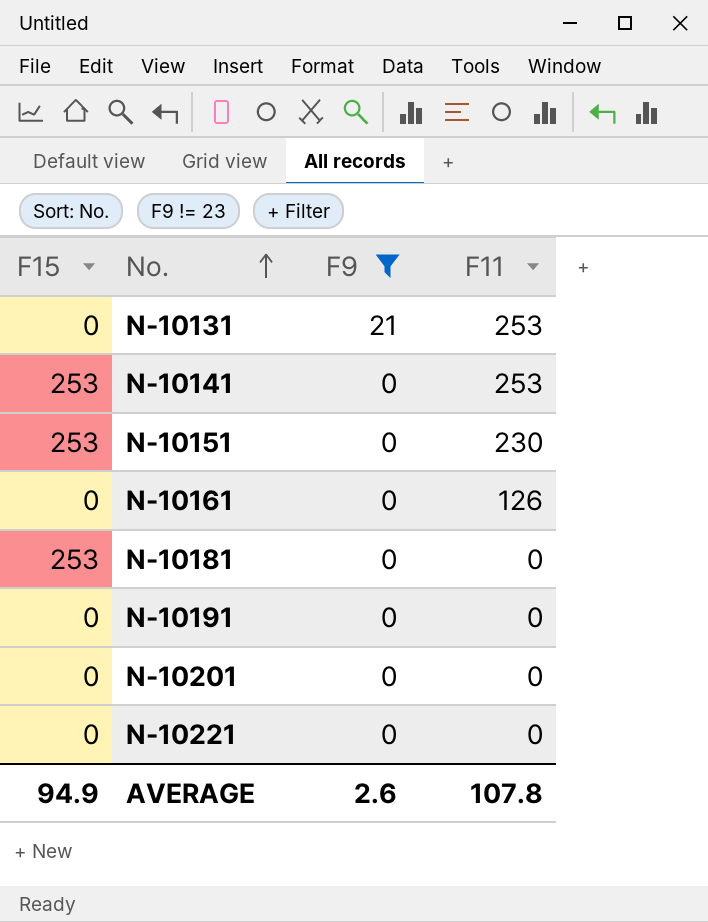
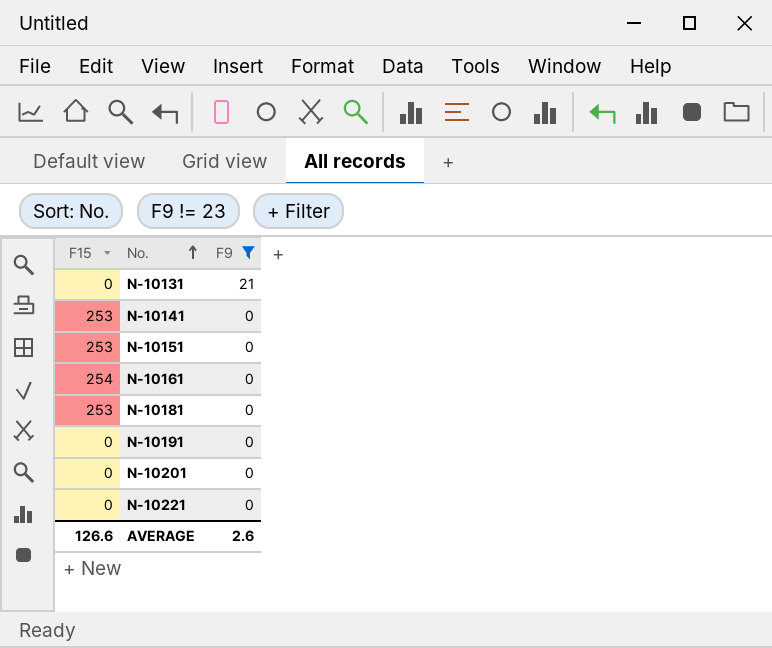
column F11 | position: 4 -> none
N-10161 | F15: 0 -> 254
AVERAGE | F15: 94.9 -> 126.6

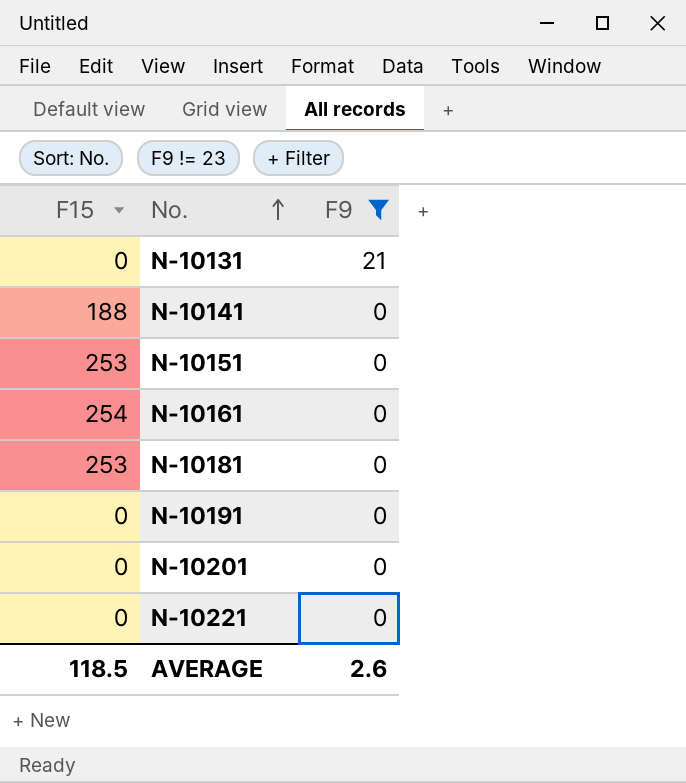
N-10141 | F15: 253 -> 188
AVERAGE | F15: 126.6 -> 118.5

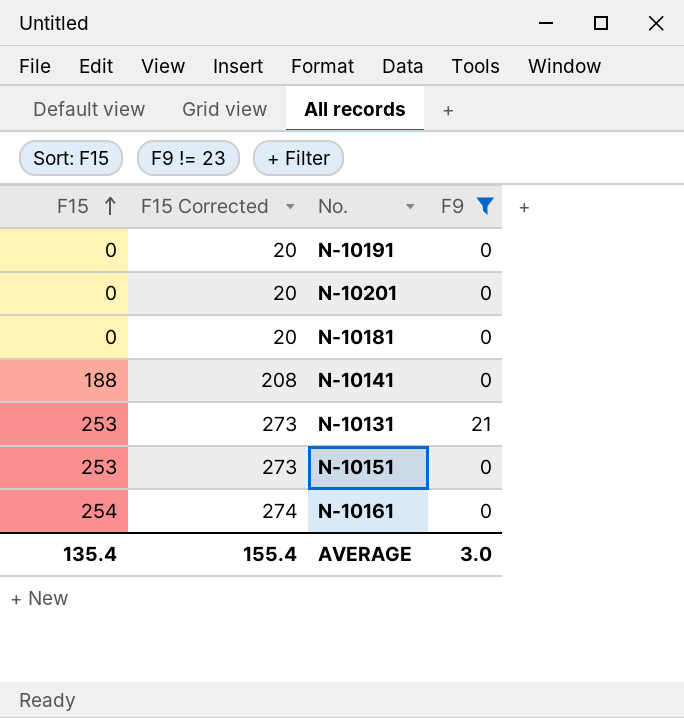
row order: No. ascending -> F15 ascending
column F15 Corrected | formula: none -> [F15] + 20
row N-10221: 0 | 0 -> none
N-10181 | F15: 253 -> 0
N-10131 | F15: 0 -> 253
AVERAGE | F15: 118.5 -> 135.4
AVERAGE | F9: 2.6 -> 3.0

